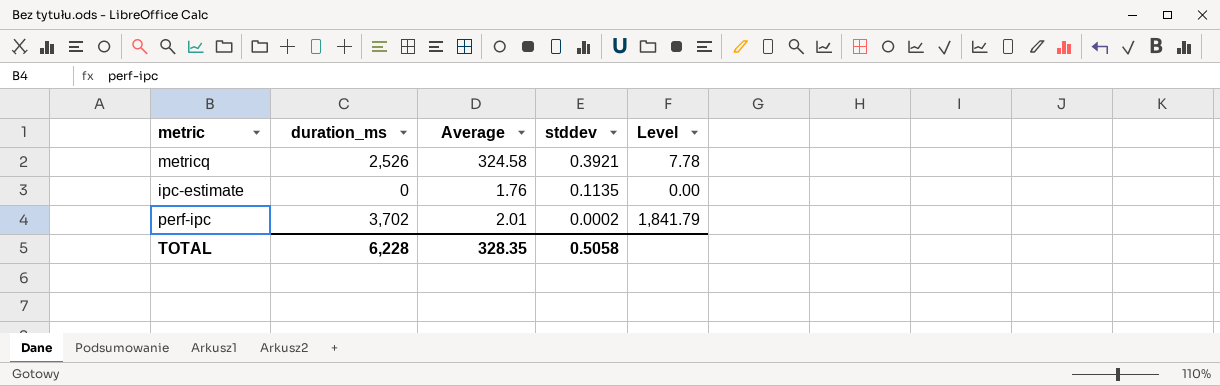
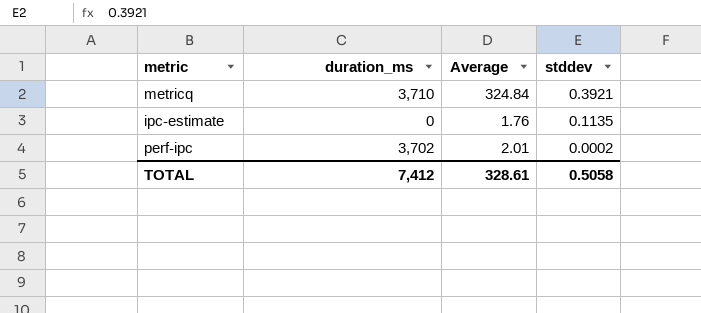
column Level | formula: [duration_ms] / [Average] -> none
metricq | duration_ms: 2,526 -> 3,710
metricq | Average: 324.58 -> 324.84
TOTAL | duration_ms: 6,228 -> 7,412
TOTAL | Average: 328.35 -> 328.61

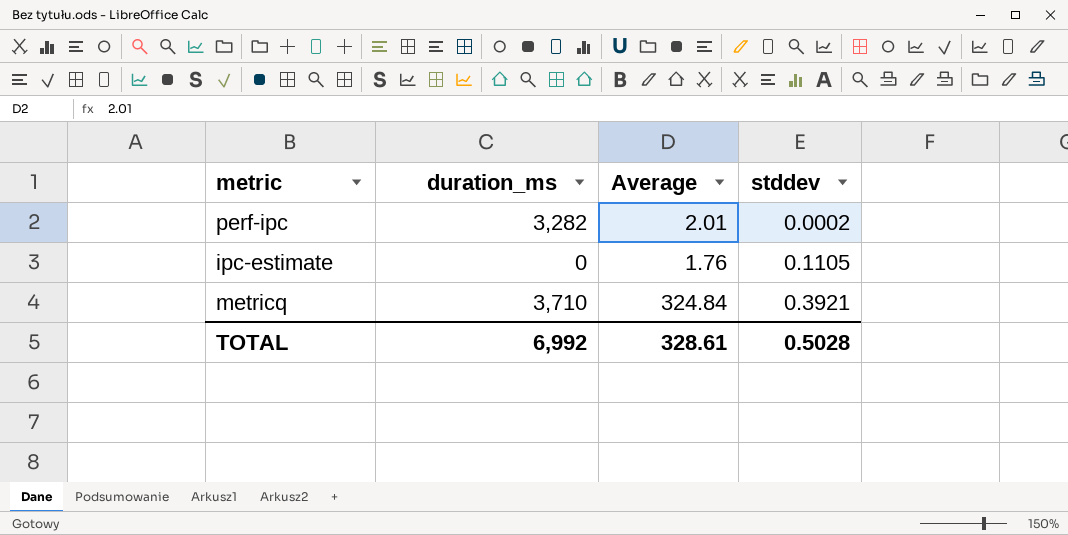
row order: stddev descending -> stddev ascending
perf-ipc | duration_ms: 3,702 -> 3,282
ipc-estimate | stddev: 0.1135 -> 0.1105
TOTAL | duration_ms: 7,412 -> 6,992
TOTAL | stddev: 0.5058 -> 0.5028

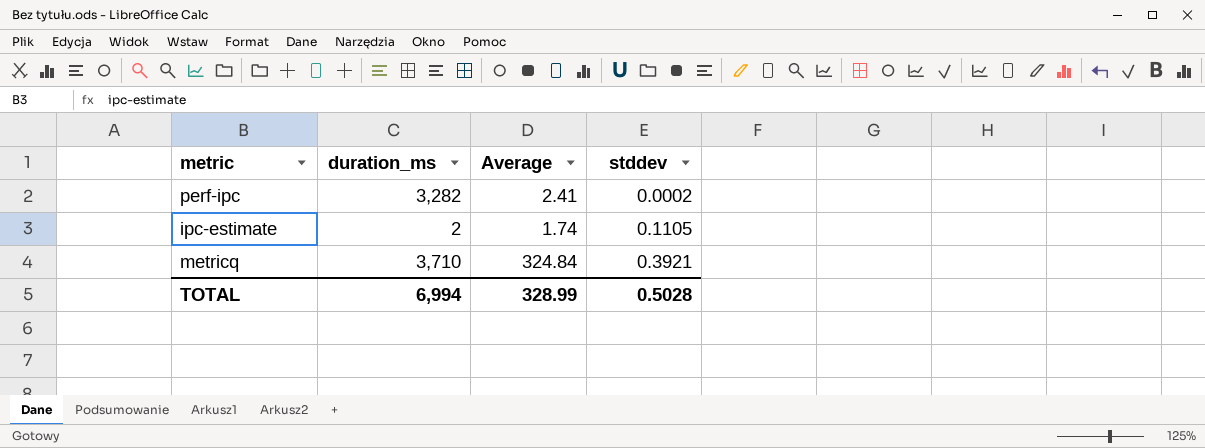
perf-ipc | Average: 2.01 -> 2.41
ipc-estimate | duration_ms: 0 -> 2
ipc-estimate | Average: 1.76 -> 1.74
TOTAL | duration_ms: 6,992 -> 6,994
TOTAL | Average: 328.61 -> 328.99

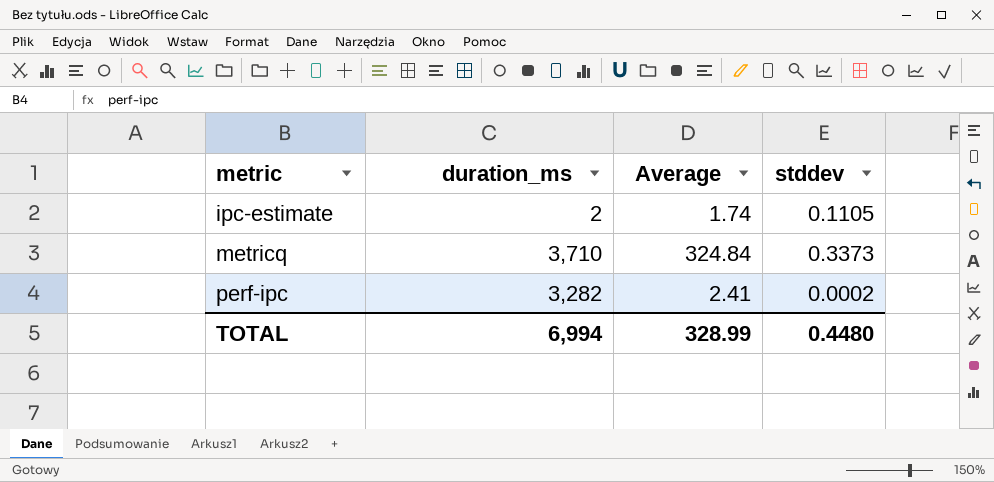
row order: stddev ascending -> metric ascending
metricq | stddev: 0.3921 -> 0.3373
TOTAL | stddev: 0.5028 -> 0.4480

